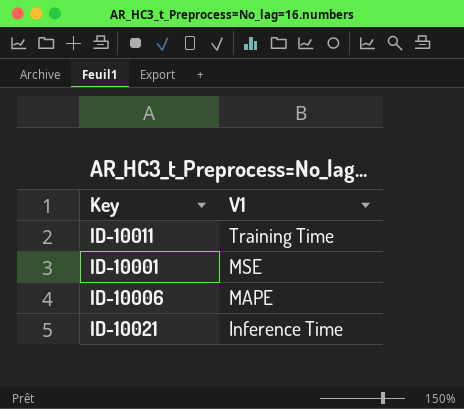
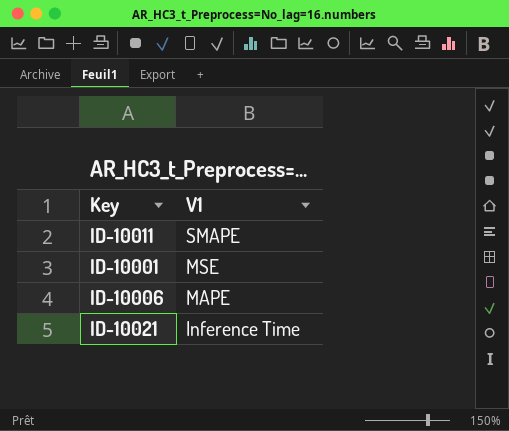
ID-10011 | V1: Training Time -> SMAPE

